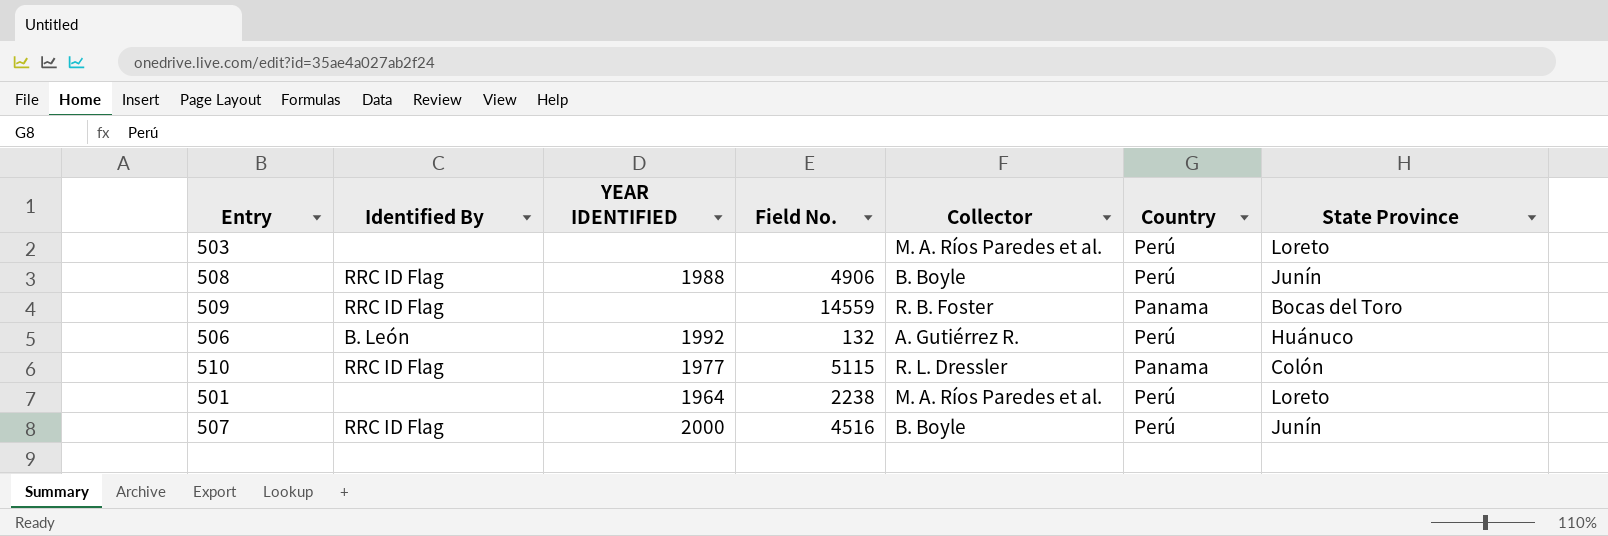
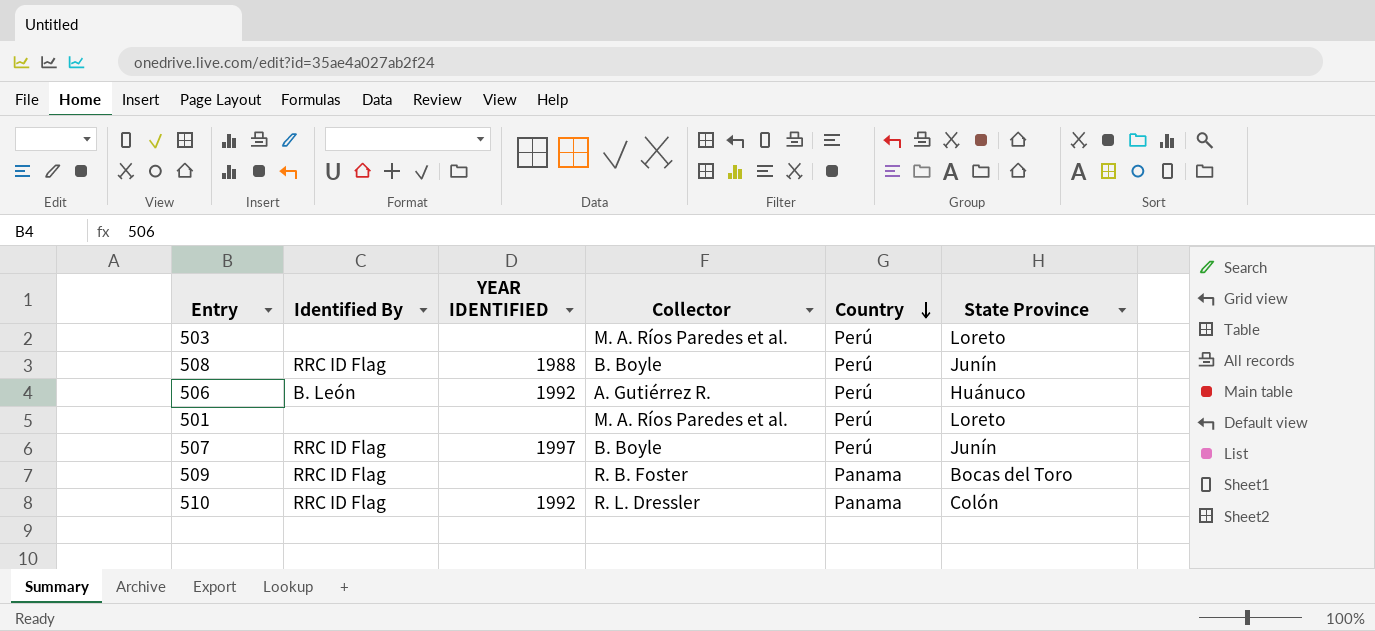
row order: none -> Country descending
column Field No. | position: 4 -> none
501 | YEAR IDENTIFIED: 1964 -> none
507 | YEAR IDENTIFIED: 2000 -> 1997
510 | YEAR IDENTIFIED: 1977 -> 1992

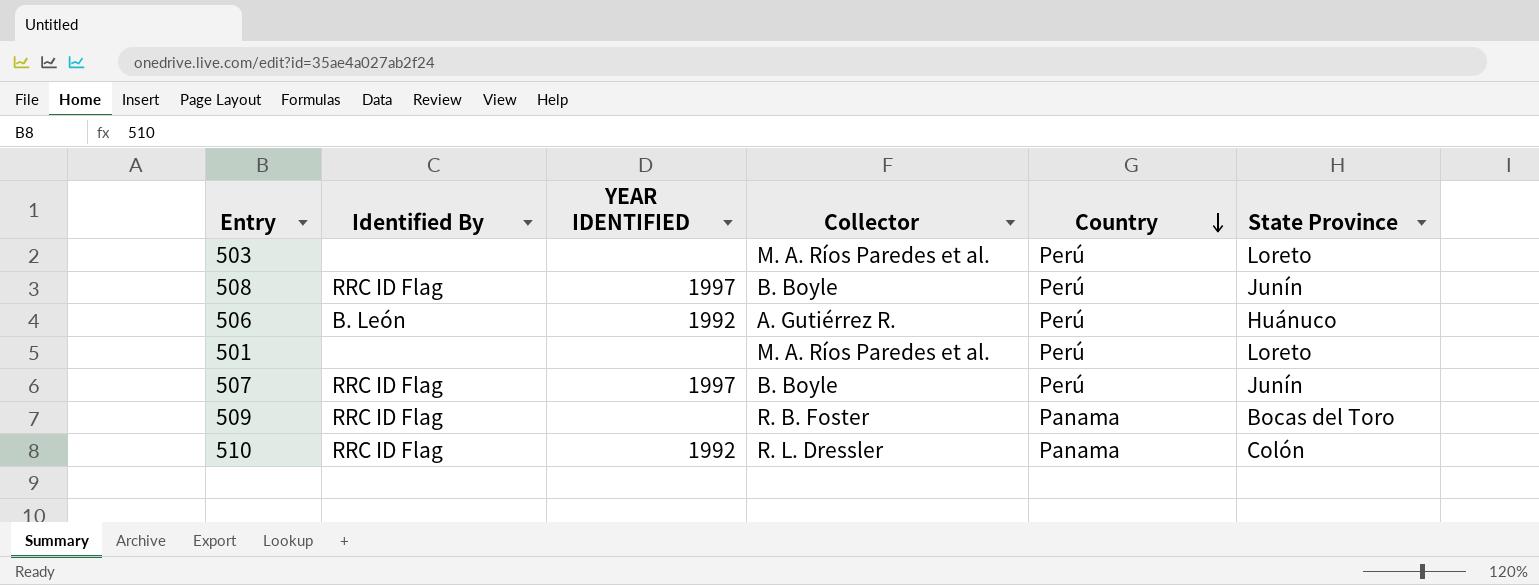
508 | YEAR IDENTIFIED: 1988 -> 1997

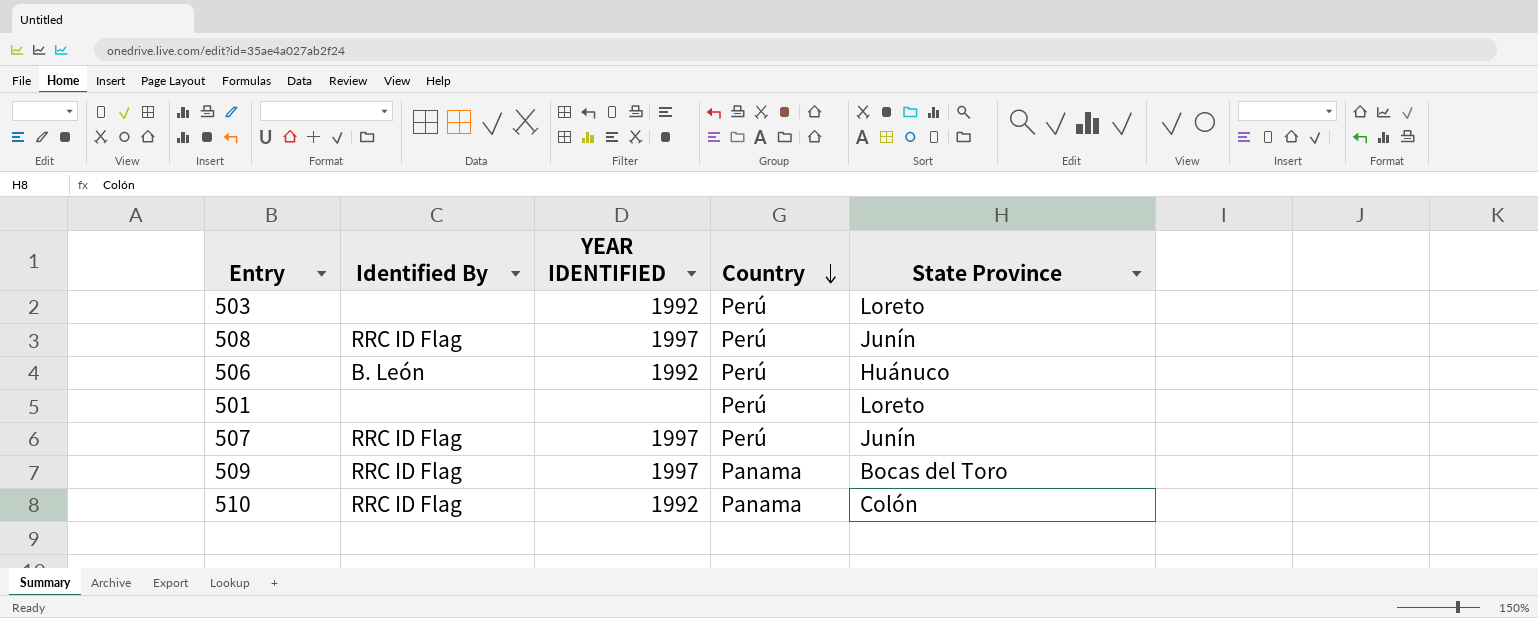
column Collector | position: 4 -> none
503 | YEAR IDENTIFIED: none -> 1992
509 | YEAR IDENTIFIED: none -> 1997

